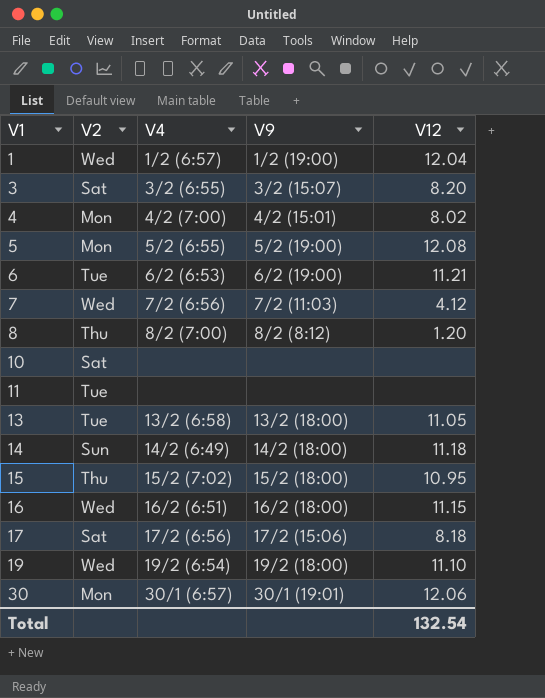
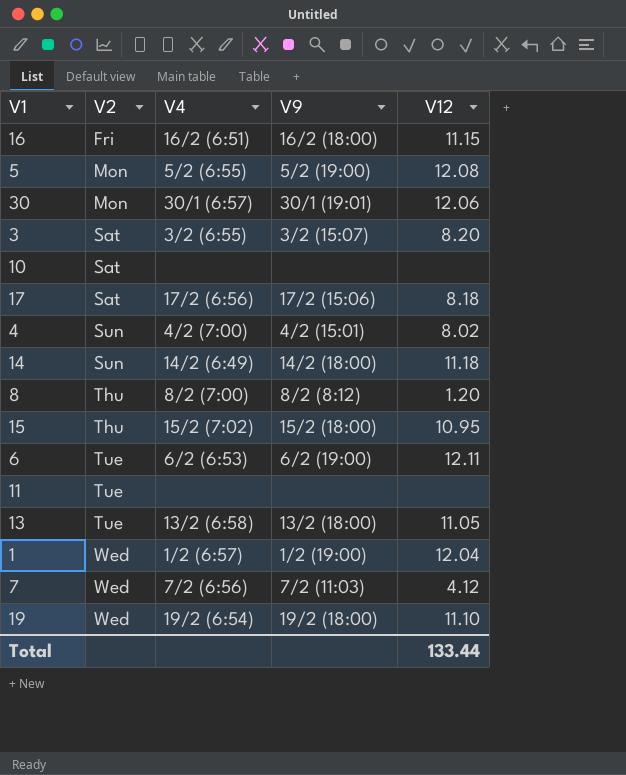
row order: V1 ascending -> V2 ascending
16 | V2: Wed -> Fri
4 | V2: Mon -> Sun
6 | V12: 11.21 -> 12.11
Total | V12: 132.54 -> 133.44

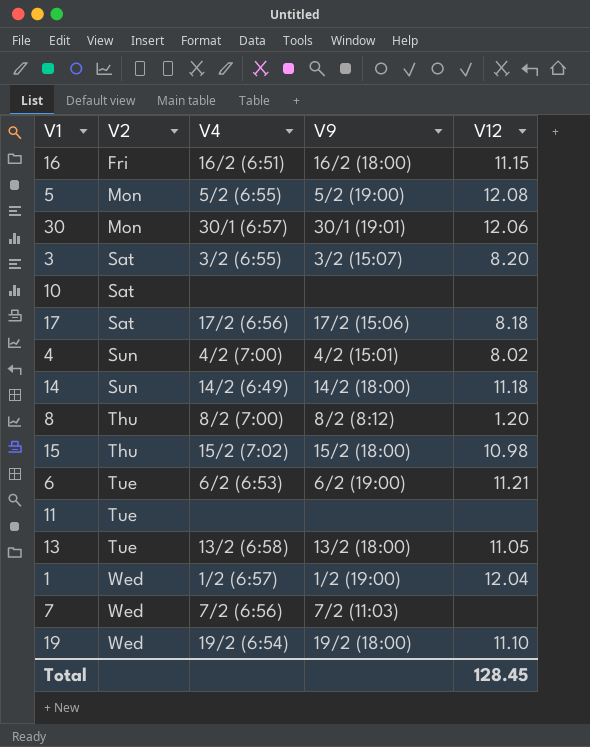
15 | V12: 10.95 -> 10.98
6 | V12: 12.11 -> 11.21
7 | V12: 4.12 -> none
Total | V12: 133.44 -> 128.45

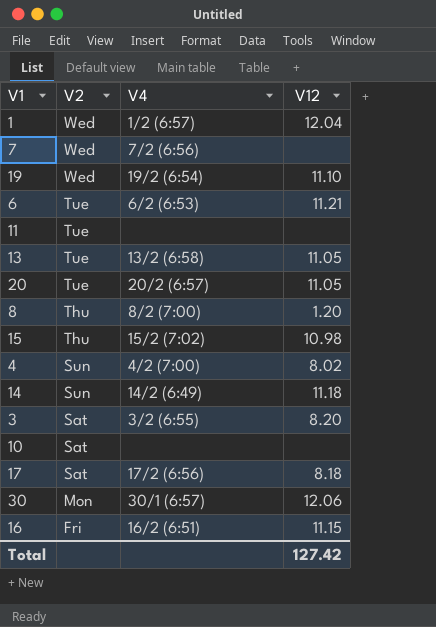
row order: V2 ascending -> V2 descending
column V9 | position: 4 -> none
row 5: Mon | 5/2 (6:55) | 5/2 (19:00) | 12.08 -> none
row 20: none -> Tue | 20/2 (6:57) | 11.05
Total | V12: 128.45 -> 127.42

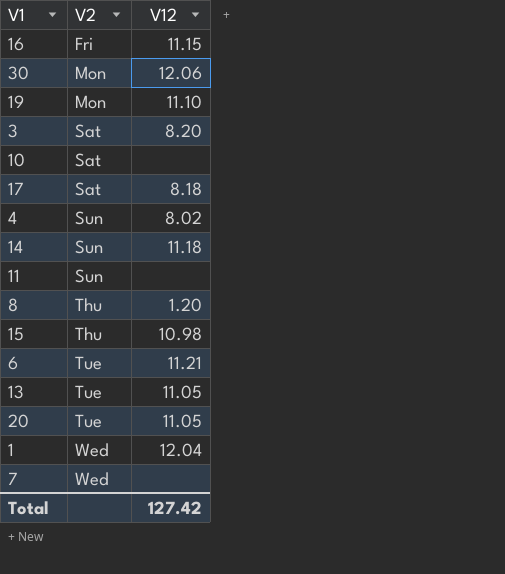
row order: V2 descending -> V2 ascending
column V4 | position: 3 -> none
19 | V2: Wed -> Mon
11 | V2: Tue -> Sun

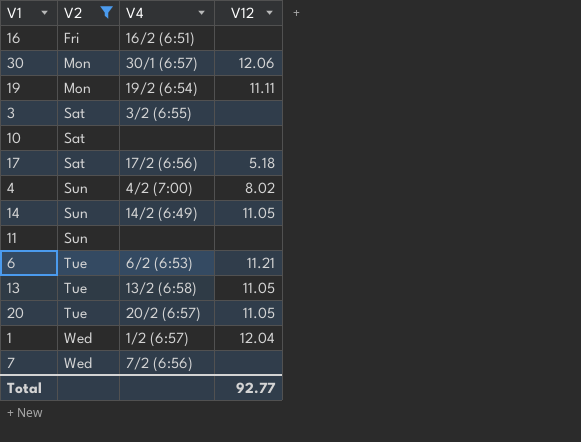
filter: none -> V2 != Thu
column V4 | position: none -> 3
16 | V12: 11.15 -> none
19 | V12: 11.10 -> 11.11
3 | V12: 8.20 -> none
17 | V12: 8.18 -> 5.18
14 | V12: 11.18 -> 11.05
Total | V12: 127.42 -> 92.77

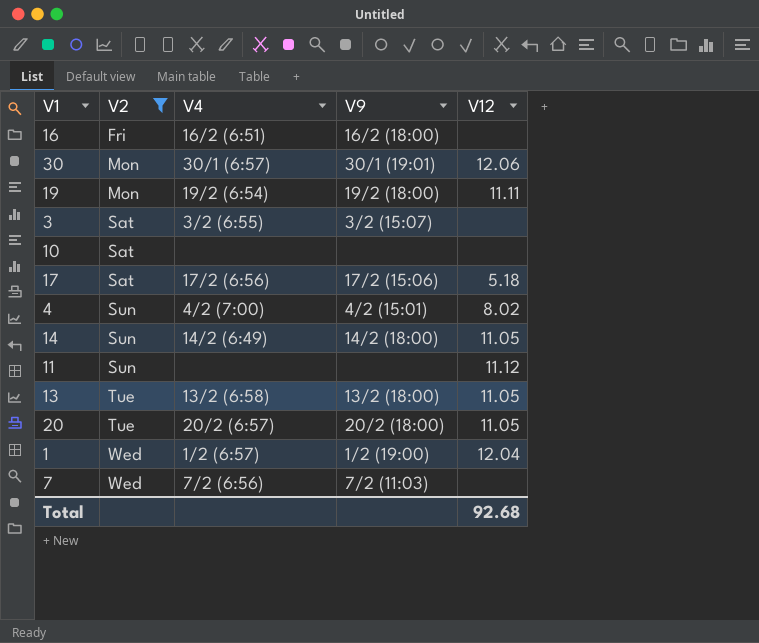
column V9 | position: none -> 4
row 6: Tue | 6/2 (6:53) | 11.21 -> none
11 | V12: none -> 11.12
Total | V12: 92.77 -> 92.68

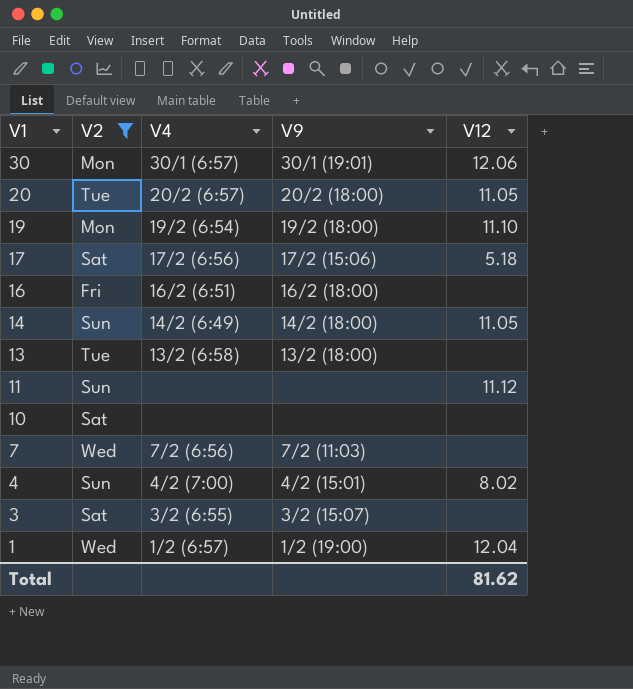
row order: V2 ascending -> V1 descending
19 | V12: 11.11 -> 11.10
13 | V12: 11.05 -> none
Total | V12: 92.68 -> 81.62

